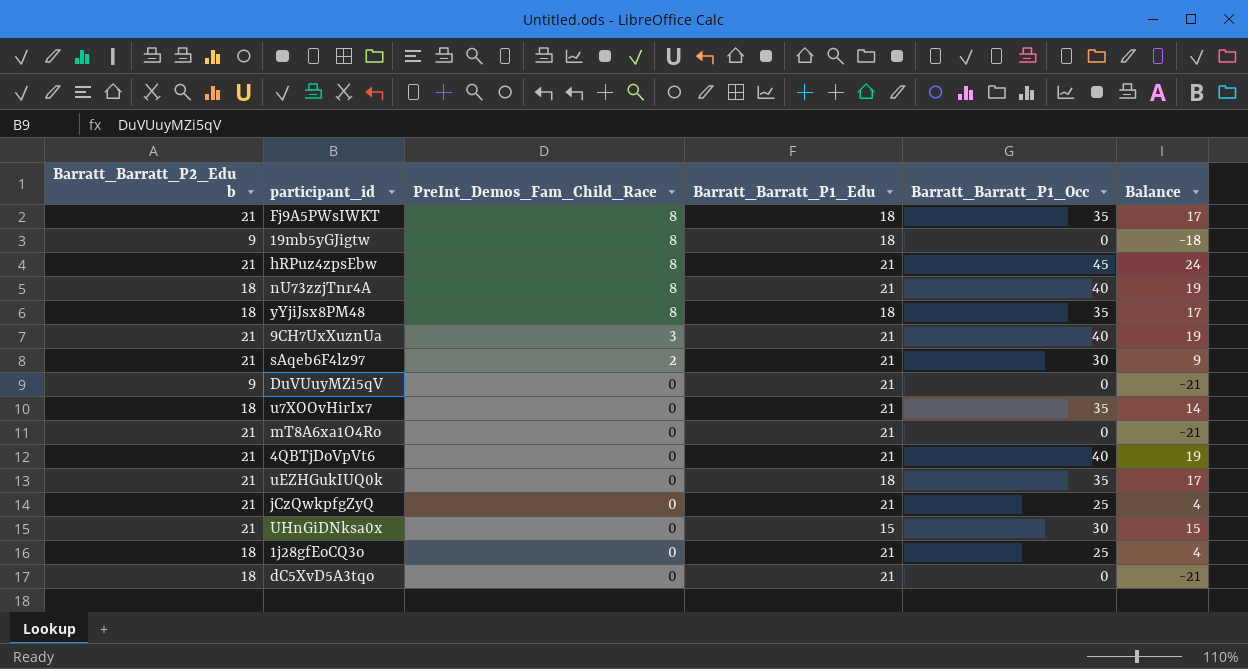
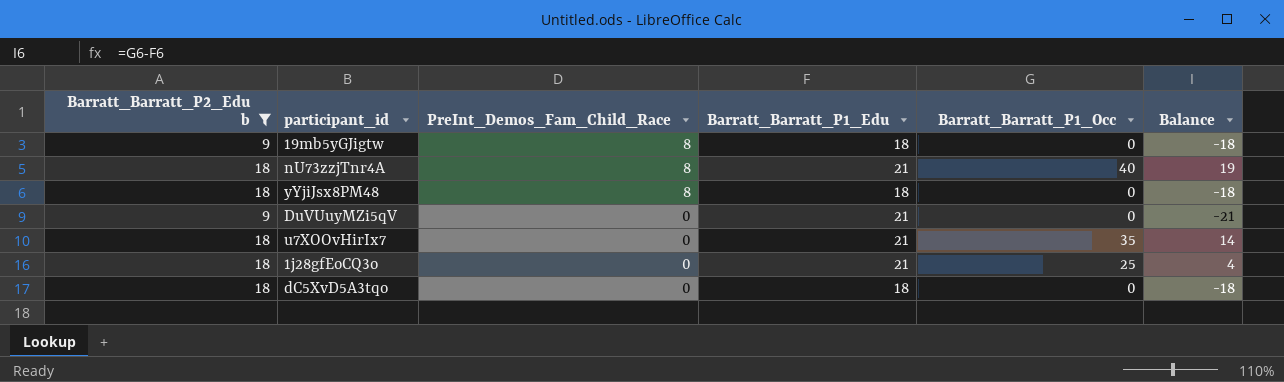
filter: none -> Barratt_Barratt_P2_Edu b != 21
yYjiJsx8PM48 | Barratt_Barratt_P1_Occ: 35 -> 0
yYjiJsx8PM48 | Balance: 17 -> -18
dC5XvD5A3tqo | Barratt_Barratt_P1_Edu: 21 -> 18
dC5XvD5A3tqo | Balance: -21 -> -18

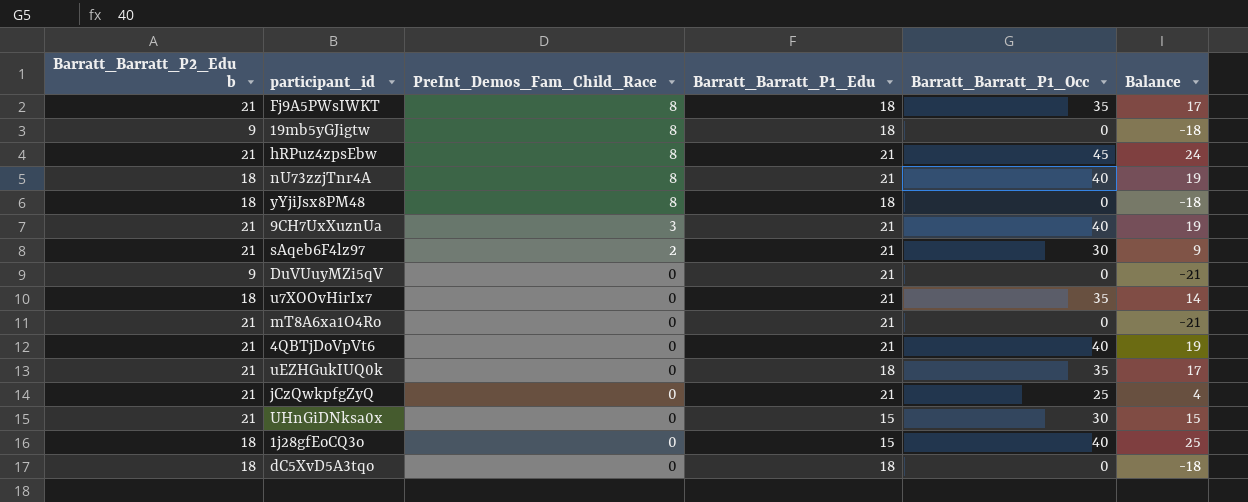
filter: Barratt_Barratt_P2_Edu b != 21 -> none
1j28gfEoCQ3o | Barratt_Barratt_P1_Edu: 21 -> 15
1j28gfEoCQ3o | Barratt_Barratt_P1_Occ: 25 -> 40
1j28gfEoCQ3o | Balance: 4 -> 25

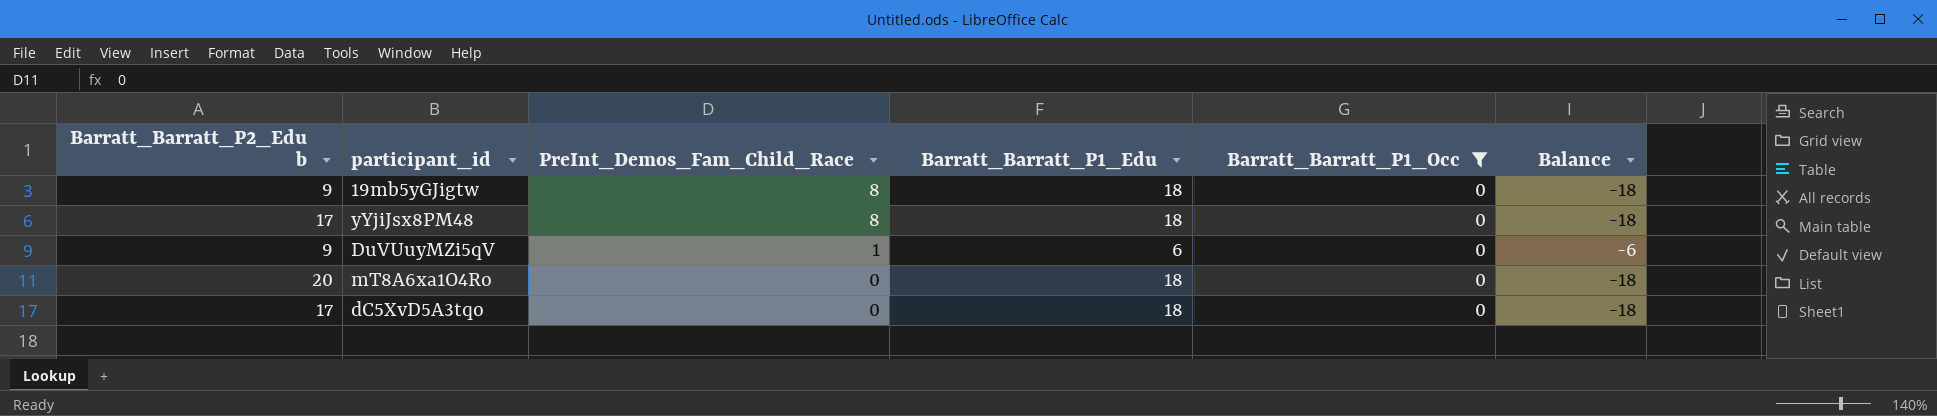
filter: none -> Barratt_Barratt_P1_Occ = 0
yYjiJsx8PM48 | Barratt_Barratt_P2_Edu b: 18 -> 17
DuVUuyMZi5qV | PreInt_Demos_Fam_Child_Race: 0 -> 1
DuVUuyMZi5qV | Barratt_Barratt_P1_Edu: 21 -> 6
DuVUuyMZi5qV | Balance: -21 -> -6
mT8A6xa1O4Ro | Barratt_Barratt_P2_Edu b: 21 -> 20
mT8A6xa1O4Ro | Barratt_Barratt_P1_Edu: 21 -> 18
mT8A6xa1O4Ro | Balance: -21 -> -18
dC5XvD5A3tqo | Barratt_Barratt_P2_Edu b: 18 -> 17

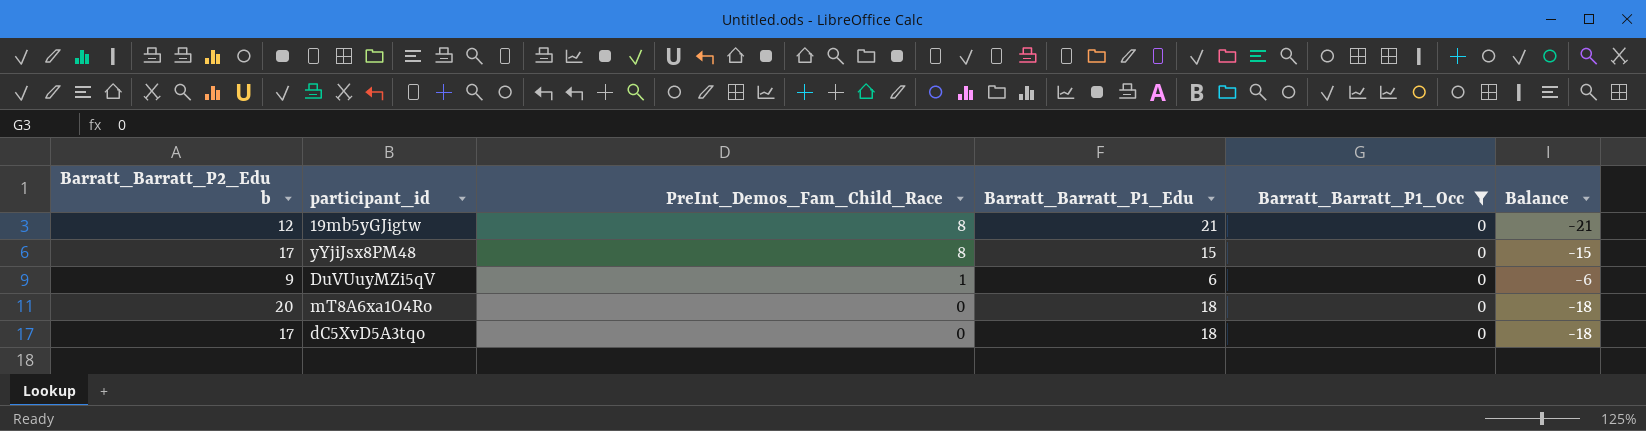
19mb5yGJigtw | Barratt_Barratt_P2_Edu b: 9 -> 12
19mb5yGJigtw | Barratt_Barratt_P1_Edu: 18 -> 21
19mb5yGJigtw | Balance: -18 -> -21
yYjiJsx8PM48 | Barratt_Barratt_P1_Edu: 18 -> 15
yYjiJsx8PM48 | Balance: -18 -> -15

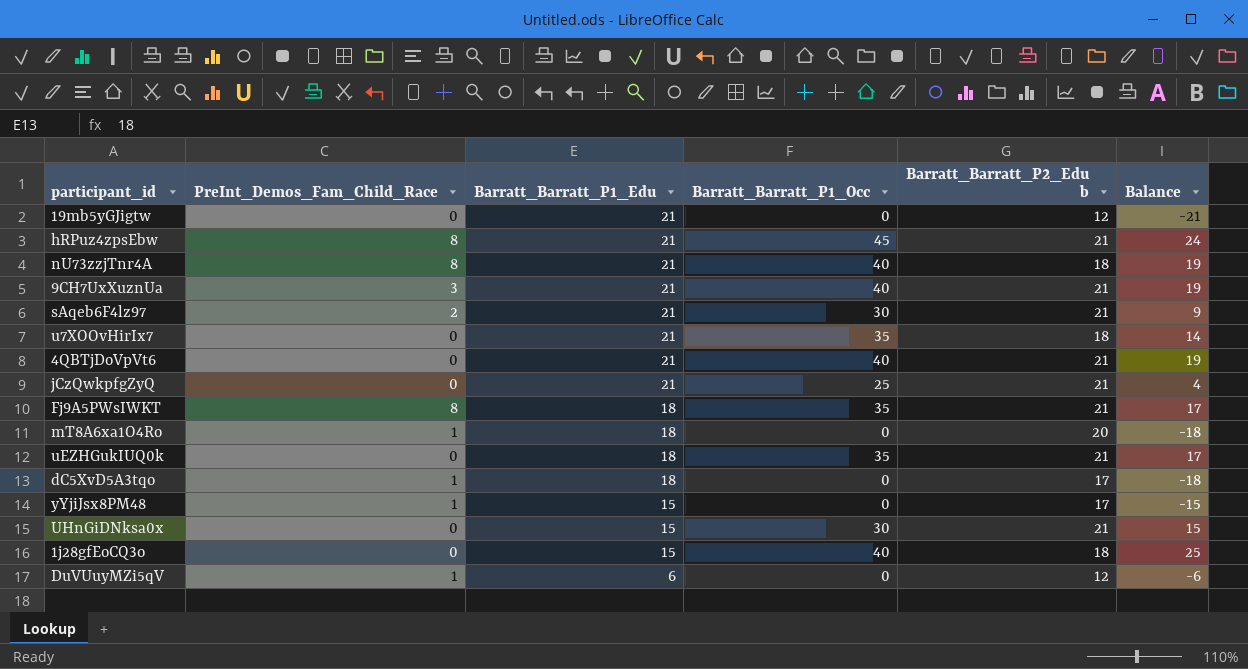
filter: Barratt_Barratt_P1_Occ = 0 -> none
row order: PreInt_Demos_Fam_Child_Race descending -> Barratt_Barratt_P1_Edu descending
column Barratt_Barratt_P2_Edu b | position: 1 -> 5
19mb5yGJigtw | PreInt_Demos_Fam_Child_Race: 8 -> 0
mT8A6xa1O4Ro | PreInt_Demos_Fam_Child_Race: 0 -> 1
dC5XvD5A3tqo | PreInt_Demos_Fam_Child_Race: 0 -> 1
yYjiJsx8PM48 | PreInt_Demos_Fam_Child_Race: 8 -> 1
DuVUuyMZi5qV | Barratt_Barratt_P2_Edu b: 9 -> 12

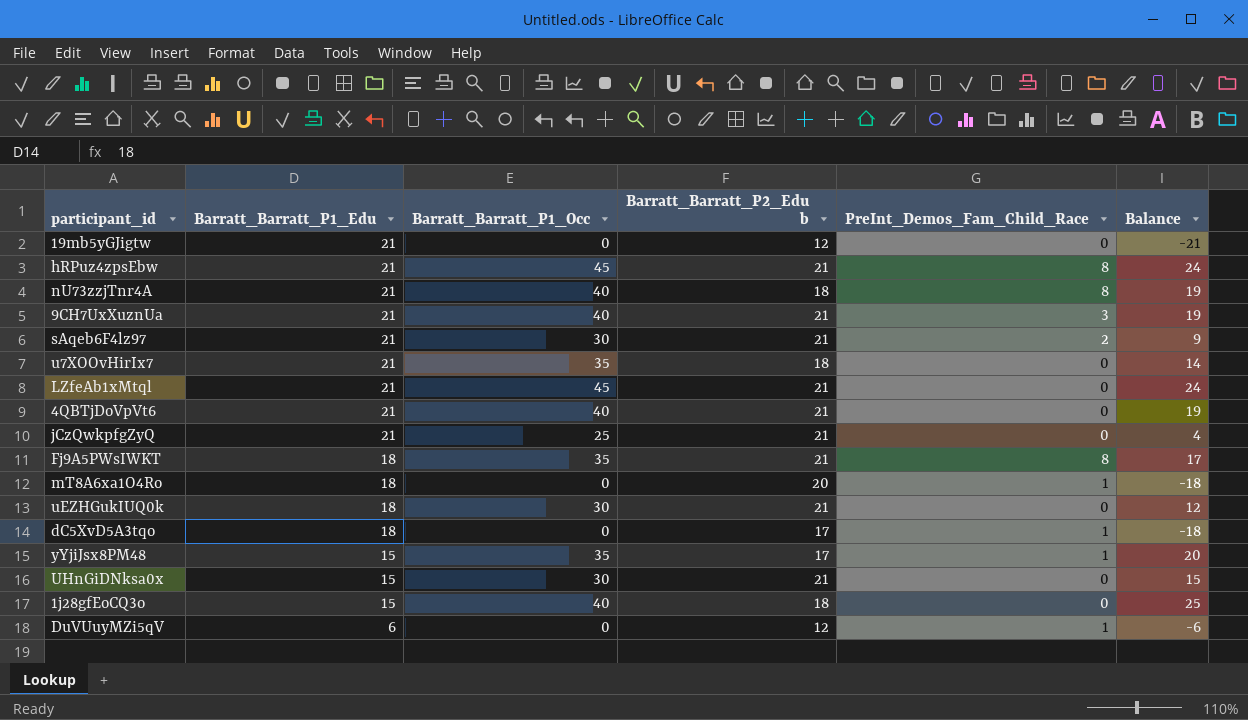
column PreInt_Demos_Fam_Child_Race | position: 2 -> 5
row LZfeAb1xMtql: none -> 21 | 45 | 21 | 0 | 24
uEZHGukIUQ0k | Barratt_Barratt_P1_Occ: 35 -> 30
uEZHGukIUQ0k | Balance: 17 -> 12
yYjiJsx8PM48 | Barratt_Barratt_P1_Occ: 0 -> 35
yYjiJsx8PM48 | Balance: -15 -> 20

